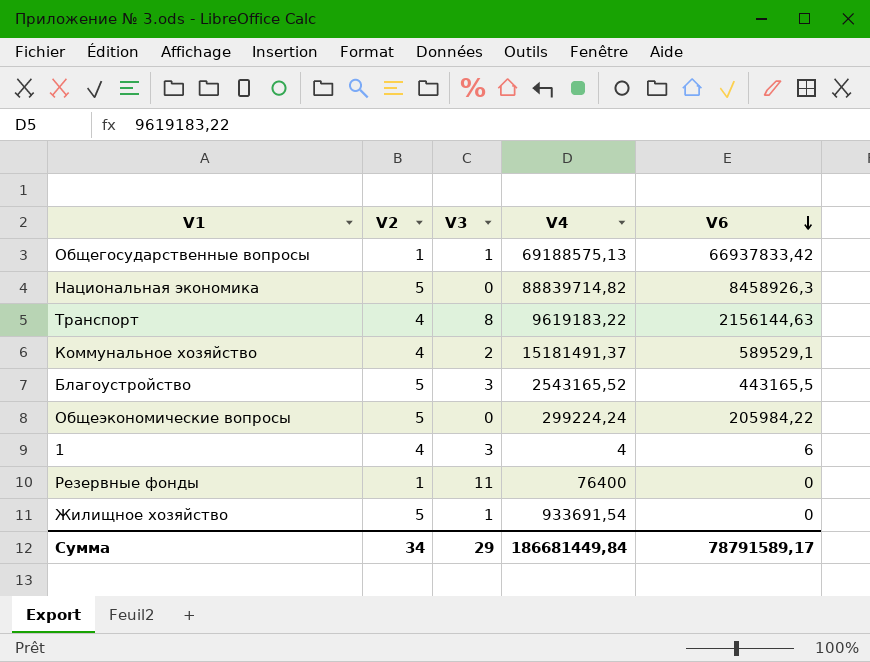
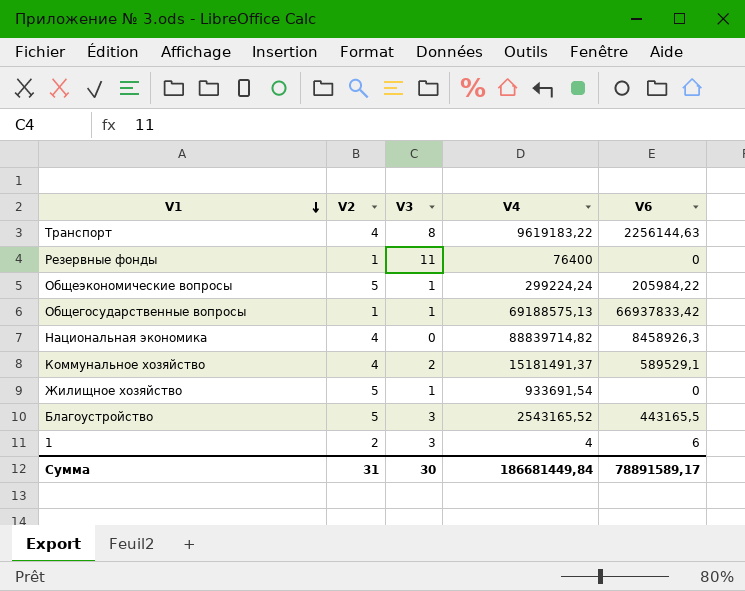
row order: V6 descending -> V1 descending
Транспорт | V6: 2156144,63 -> 2256144,63
Общеэкономические вопросы | V3: 0 -> 1
Национальная экономика | V2: 5 -> 4
1 | V2: 4 -> 2
Сумма | V2: 34 -> 31
Сумма | V3: 29 -> 30
Сумма | V6: 78791589,17 -> 78891589,17

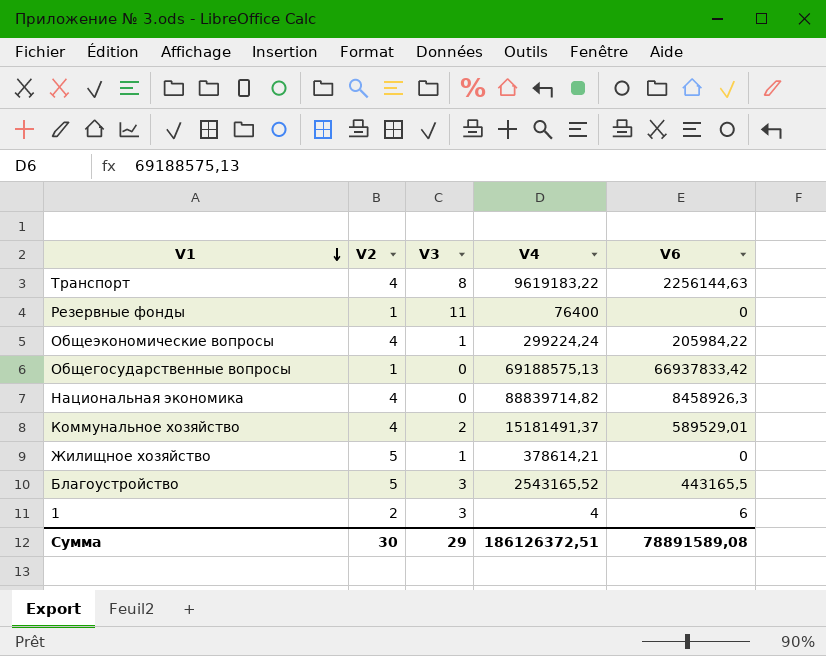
Общеэкономические вопросы | V2: 5 -> 4
Общегосударственные вопросы | V3: 1 -> 0
Коммунальное хозяйство | V6: 589529,1 -> 589529,01
Жилищное хозяйство | V4: 933691,54 -> 378614,21
Сумма | V2: 31 -> 30
Сумма | V3: 30 -> 29
Сумма | V4: 186681449,84 -> 186126372,51
Сумма | V6: 78891589,17 -> 78891589,08

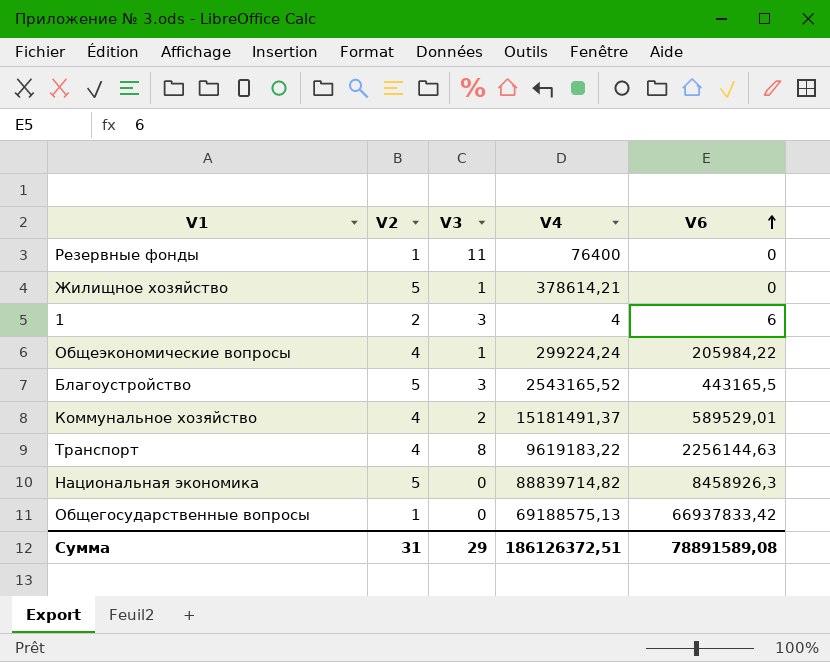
row order: V1 descending -> V6 ascending
Национальная экономика | V2: 4 -> 5
Сумма | V2: 30 -> 31

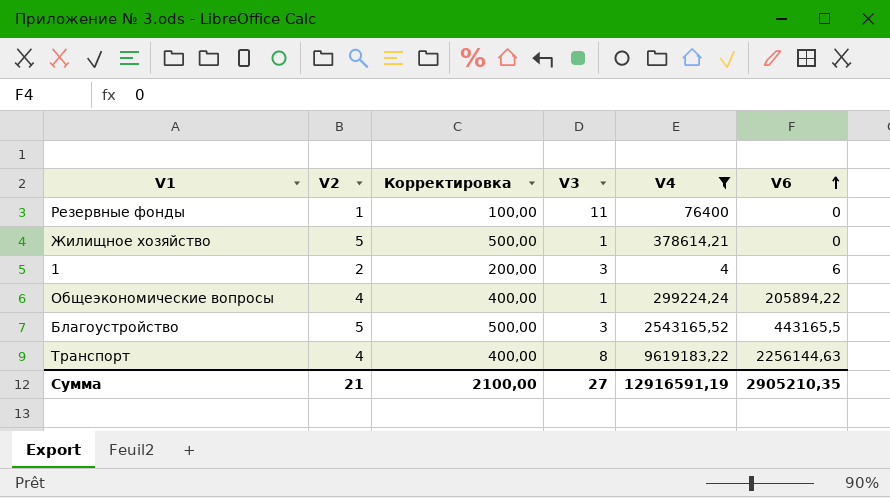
filter: none -> V4 <= 9619183,22
column Корректировка | formula: none -> [V2] * 100
Общеэкономические вопросы | V6: 205984,22 -> 205894,22
Сумма | V2: 31 -> 21
Сумма | V3: 29 -> 27
Сумма | V4: 186126372,51 -> 12916591,19
Сумма | V6: 78891589,08 -> 2905210,35

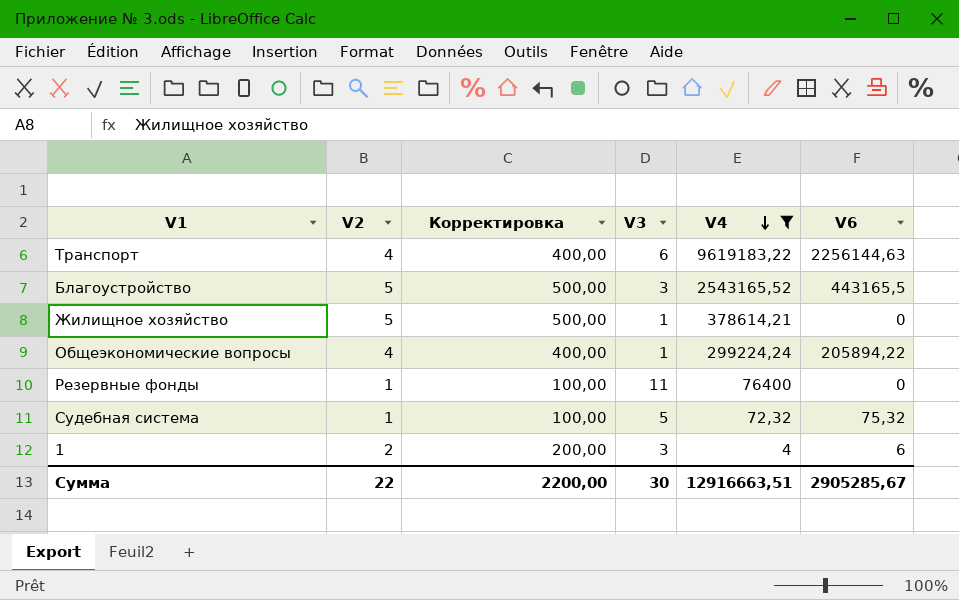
row order: V6 ascending -> V4 descending
Транспорт | V3: 8 -> 6
row Судебная система: none -> 1 | 100,00 | 5 | 72,32 | 75,32
Сумма | V2: 21 -> 22
Сумма | Корректировка: 2100,00 -> 2200,00
Сумма | V3: 27 -> 30
Сумма | V4: 12916591,19 -> 12916663,51
Сумма | V6: 2905210,35 -> 2905285,67

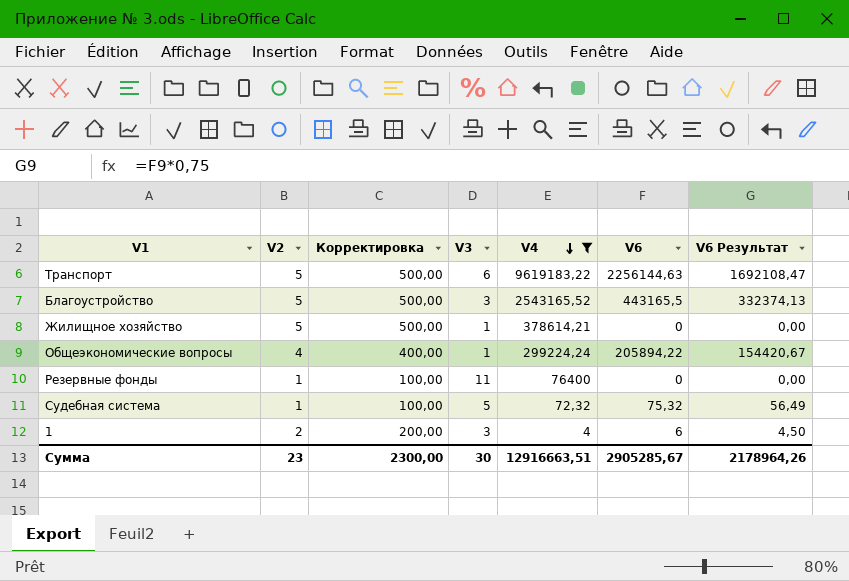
column V6 Результат | formula: none -> [V6] * 0,75
Транспорт | V2: 4 -> 5
Транспорт | Корректировка: 400,00 -> 500,00
Сумма | V2: 22 -> 23
Сумма | Корректировка: 2200,00 -> 2300,00

